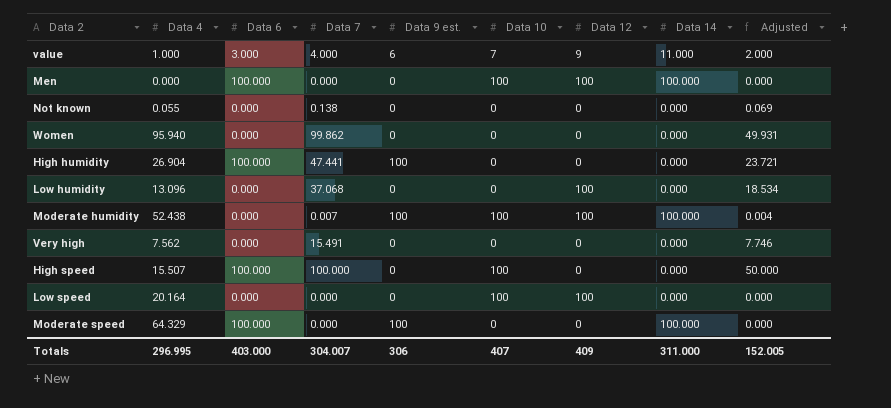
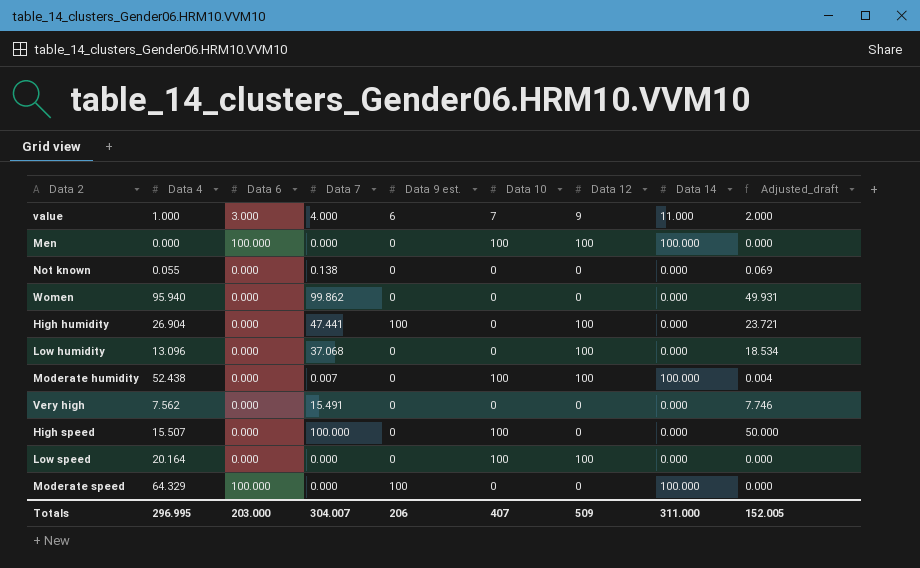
column name: Adjusted -> Adjusted_draft
High humidity | Data 6: 100.000 -> 0.000
High humidity | Data 12: 0 -> 100
Moderate humidity | Data 9 est.: 100 -> 0
High speed | Data 6: 100.000 -> 0.000
Totals | Data 6: 403.000 -> 203.000
Totals | Data 9 est.: 306 -> 206
Totals | Data 12: 409 -> 509

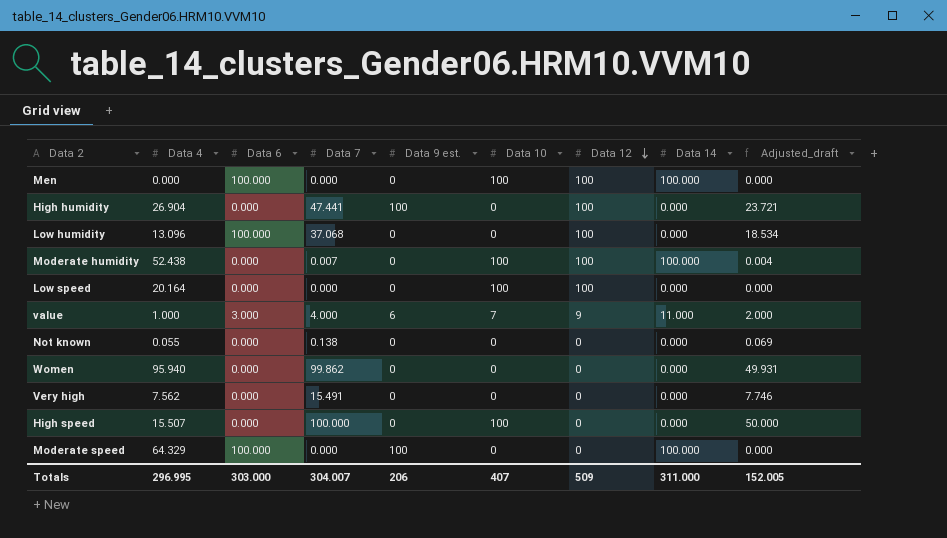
row order: none -> Data 12 descending
Low humidity | Data 6: 0.000 -> 100.000
Totals | Data 6: 203.000 -> 303.000

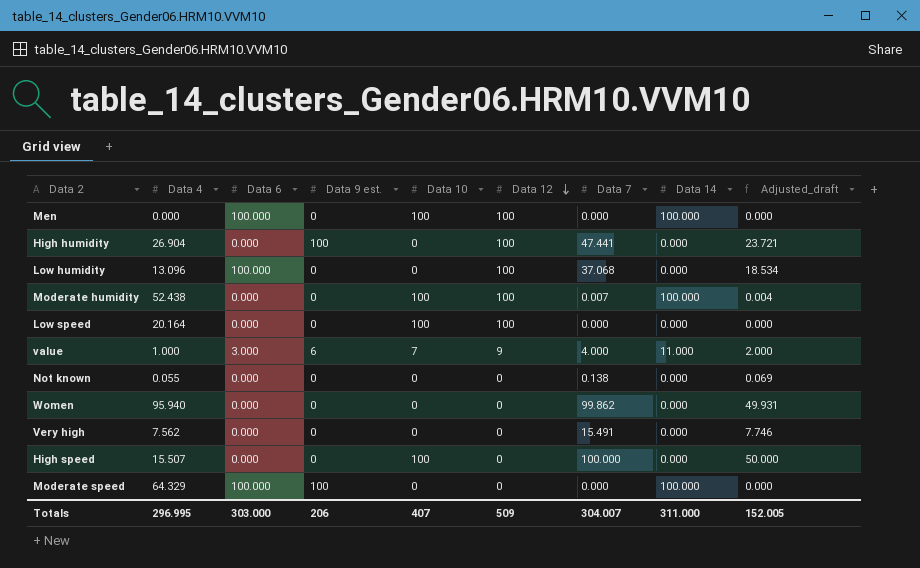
column Data 7 | position: 4 -> 7

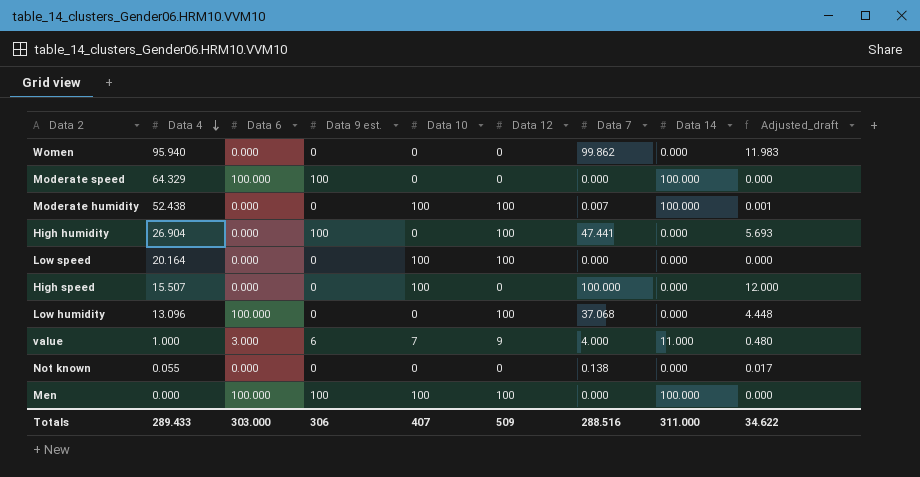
row order: Data 12 descending -> Data 4 descending
column Adjusted_draft | formula: [Data 7] * 0.5 -> [Data 7] * 0.12
row Very high: 7.562 | 0.000 | 0 | 0 | 0 | 15.491 | 0.000 | 7.746 -> none
Men | Data 9 est.: 0 -> 100
Totals | Data 4: 296.995 -> 289.433
Totals | Data 9 est.: 206 -> 306
Totals | Data 7: 304.007 -> 288.516
Totals | Adjusted_draft: 152.005 -> 34.622

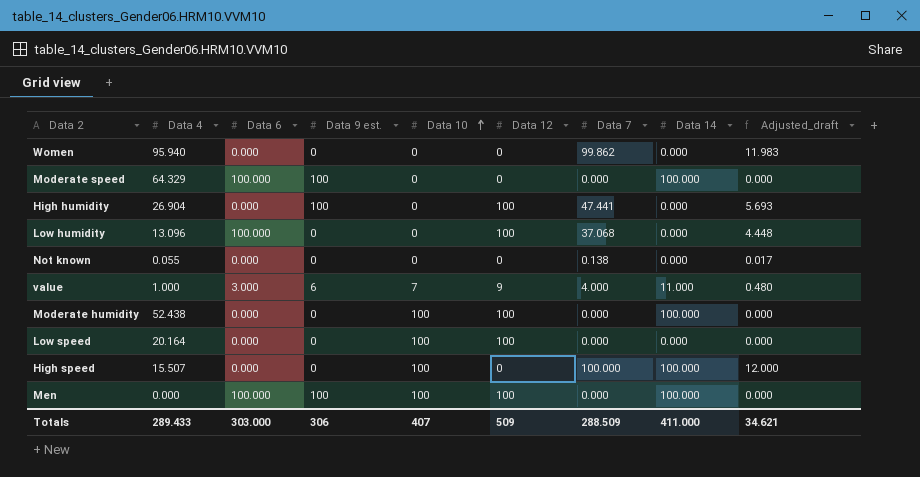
row order: Data 4 descending -> Data 10 ascending
Moderate humidity | Data 7: 0.007 -> 0.000
Moderate humidity | Adjusted_draft: 0.001 -> 0.000
High speed | Data 14: 0.000 -> 100.000
Totals | Data 7: 288.516 -> 288.509
Totals | Data 14: 311.000 -> 411.000
Totals | Adjusted_draft: 34.622 -> 34.621

